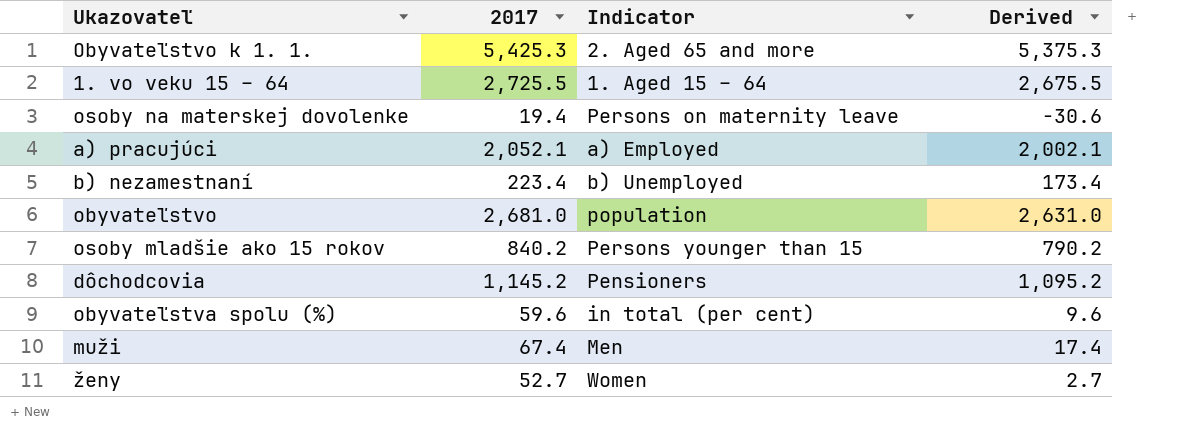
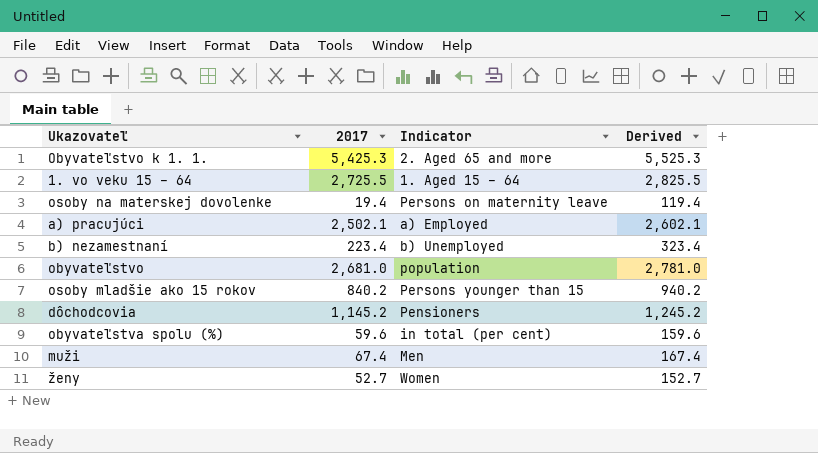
column Derived | formula: [2017] - 50 -> [2017] + 100
a) pracujúci | 2017: 2,052.1 -> 2,502.1

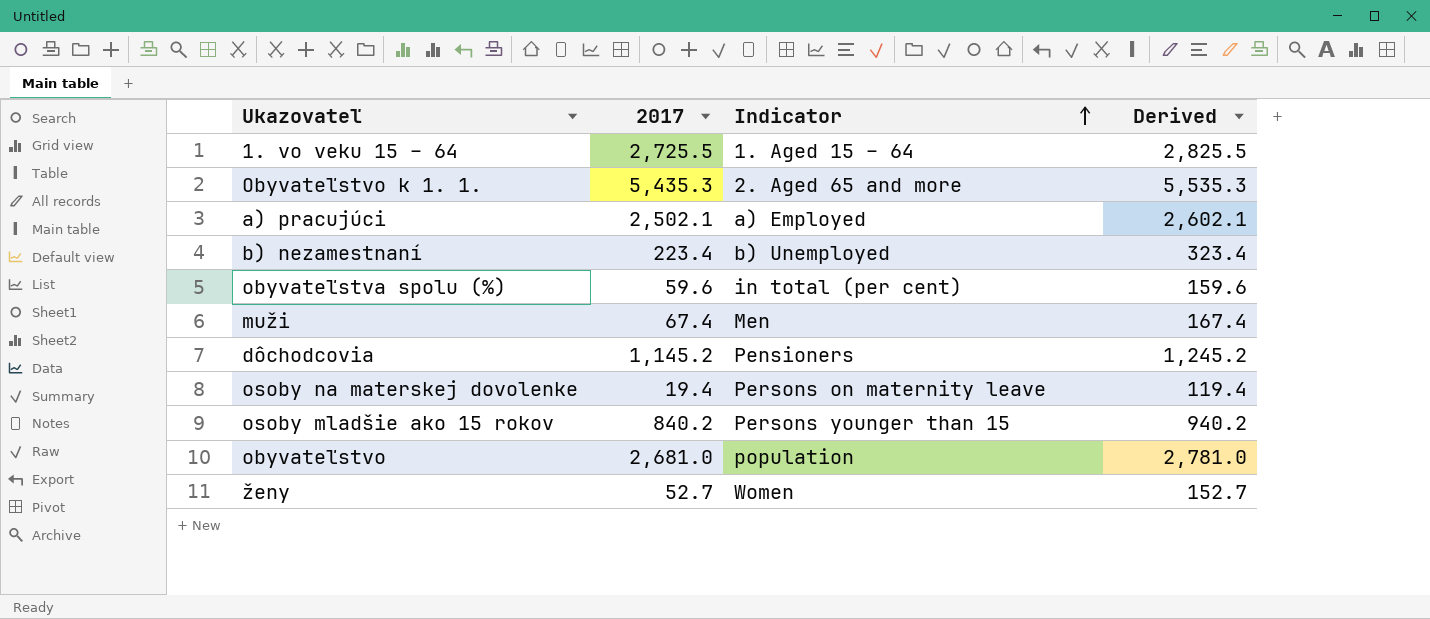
row order: none -> Indicator ascending
Obyvateľstvo k 1. 1. | 2017: 5,425.3 -> 5,435.3
Obyvateľstvo k 1. 1. | Derived: 5,525.3 -> 5,535.3

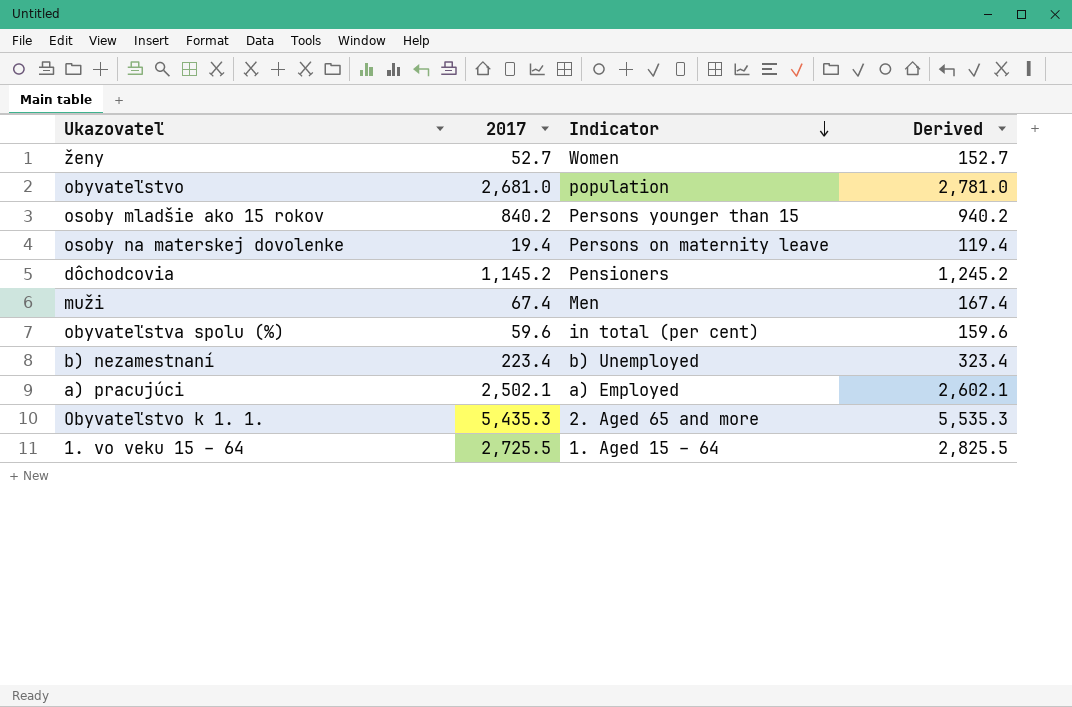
row order: Indicator ascending -> Indicator descending

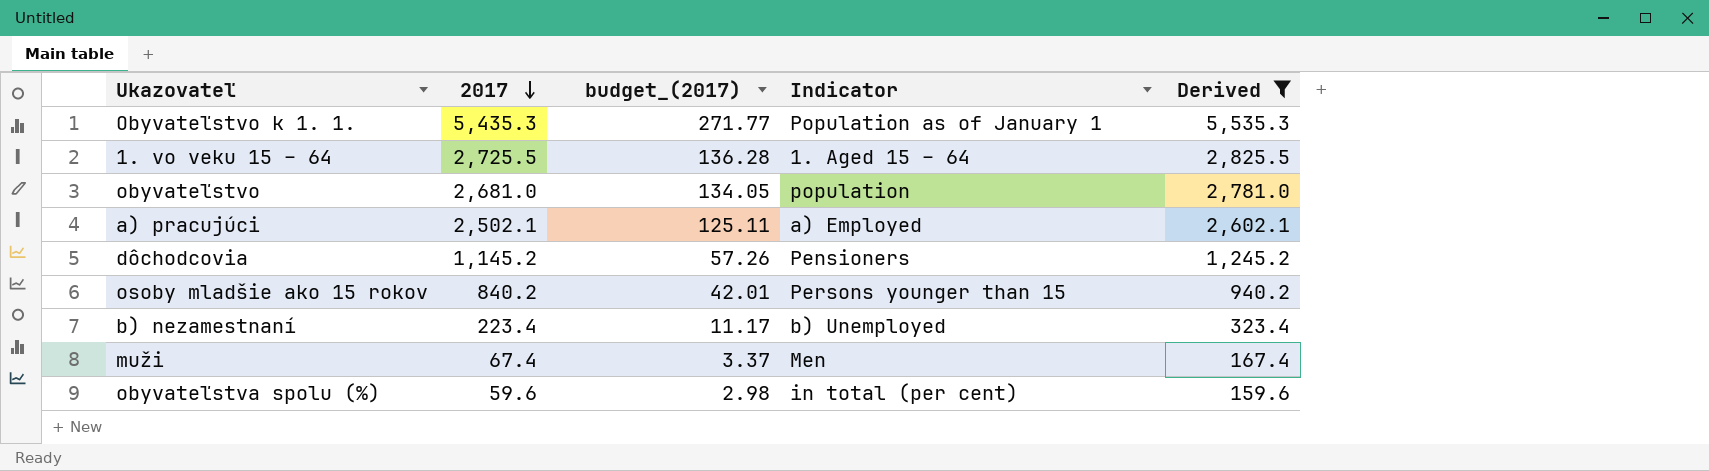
filter: none -> Derived >= 159.6
row order: Indicator descending -> 2017 descending
column budget_(2017) | formula: none -> [2017] * 0.05
Obyvateľstvo k 1. 1. | Indicator: 2. Aged 65 and more -> Population as of January 1

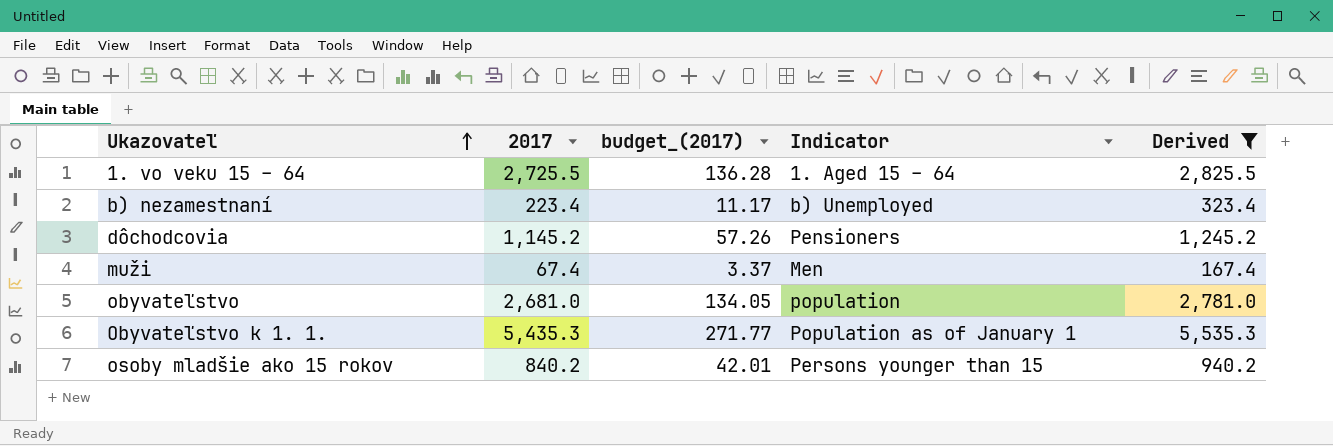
row order: 2017 descending -> Ukazovateľ ascending
row a) pracujúci: 2,502.1 | 125.11 | a) Employed | 2,602.1 -> none
row obyvateľstva spolu (%): 59.6 | 2.98 | in total (per cent) | 159.6 -> none

